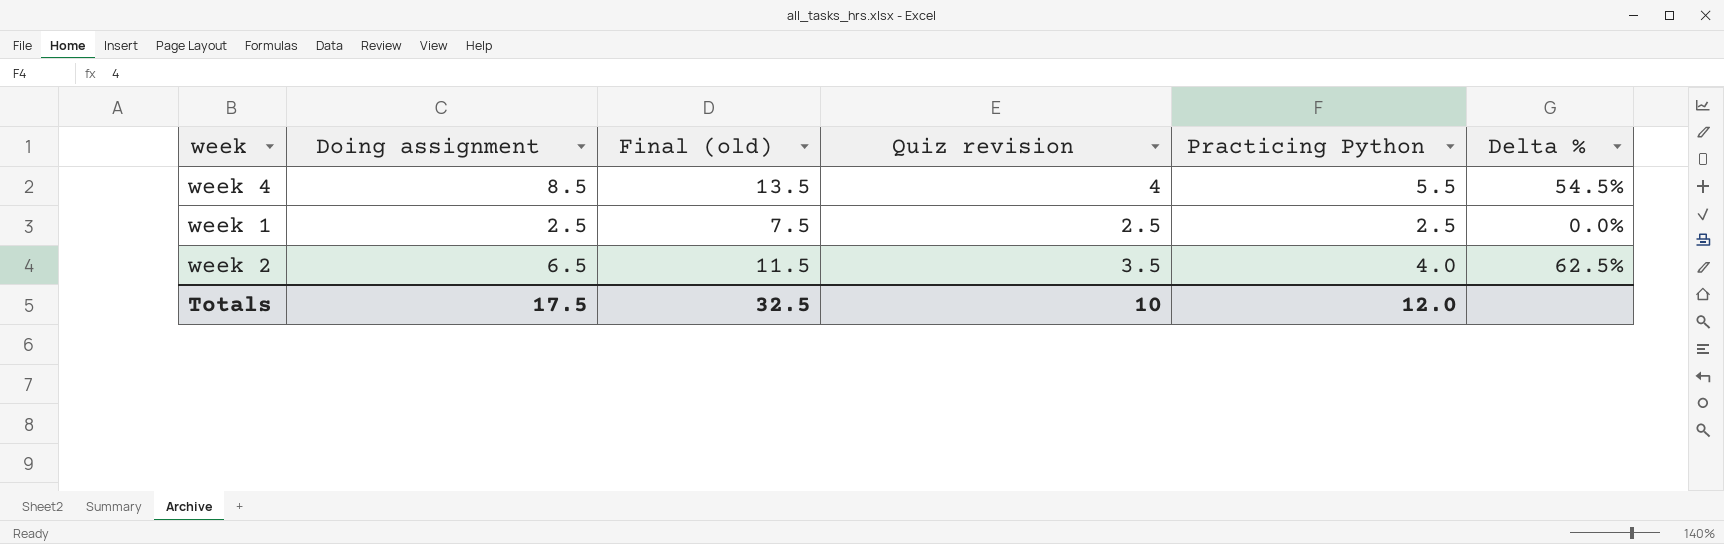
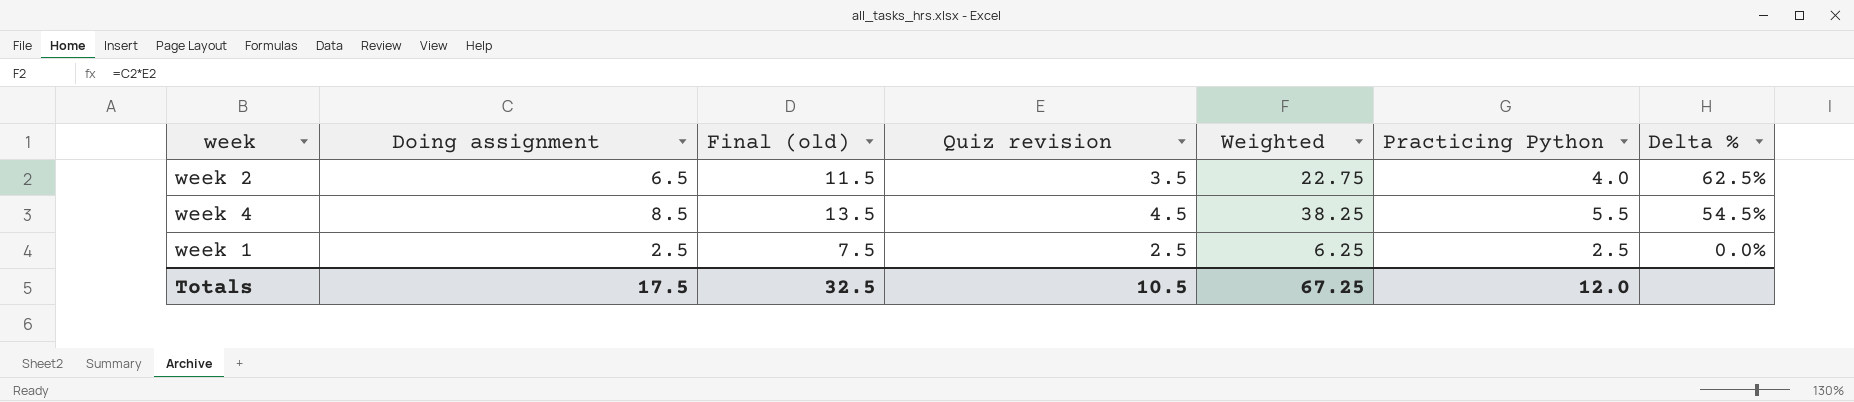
row order: none -> Delta % descending
column Weighted | formula: none -> [Doing assignment] * [Quiz revision]
week 4 | Quiz revision: 4 -> 4.5
Totals | Quiz revision: 10 -> 10.5

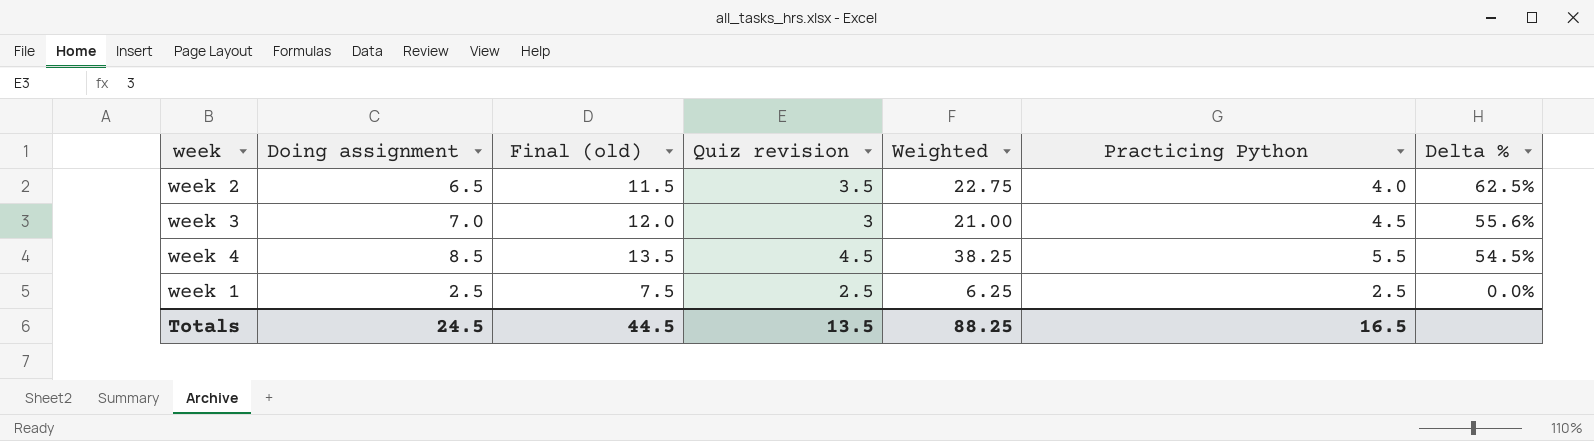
row week 3: none -> 7.0 | 12.0 | 3 | 21.00 | 4.5 | 55.6%
Totals | Doing assignment: 17.5 -> 24.5
Totals | Final (old): 32.5 -> 44.5
Totals | Quiz revision: 10.5 -> 13.5
Totals | Weighted: 67.25 -> 88.25
Totals | Practicing Python: 12.0 -> 16.5

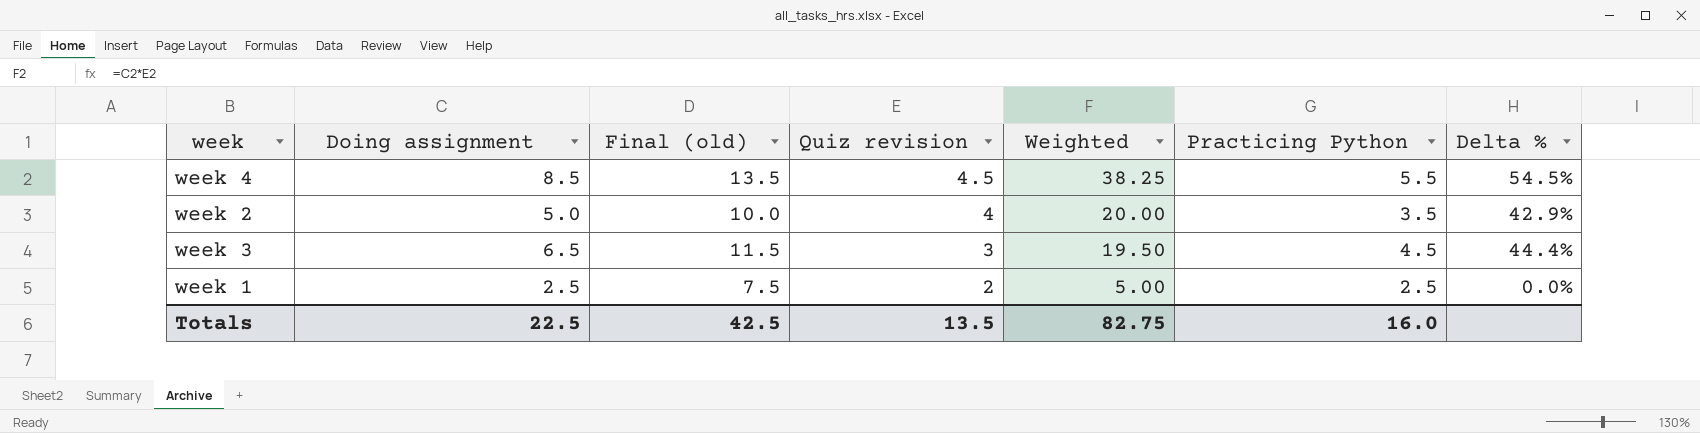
row order: Delta % descending -> Quiz revision descending
week 2 | Doing assignment: 6.5 -> 5.0
week 2 | Final (old): 11.5 -> 10.0
week 2 | Quiz revision: 3.5 -> 4
week 2 | Weighted: 22.75 -> 20.00
week 2 | Practicing Python: 4.0 -> 3.5
week 2 | Delta %: 62.5% -> 42.9%
week 3 | Doing assignment: 7.0 -> 6.5
week 3 | Final (old): 12.0 -> 11.5
week 3 | Weighted: 21.00 -> 19.50
week 3 | Delta %: 55.6% -> 44.4%
week 1 | Quiz revision: 2.5 -> 2
week 1 | Weighted: 6.25 -> 5.00
Totals | Doing assignment: 24.5 -> 22.5
Totals | Final (old): 44.5 -> 42.5
Totals | Weighted: 88.25 -> 82.75
Totals | Practicing Python: 16.5 -> 16.0

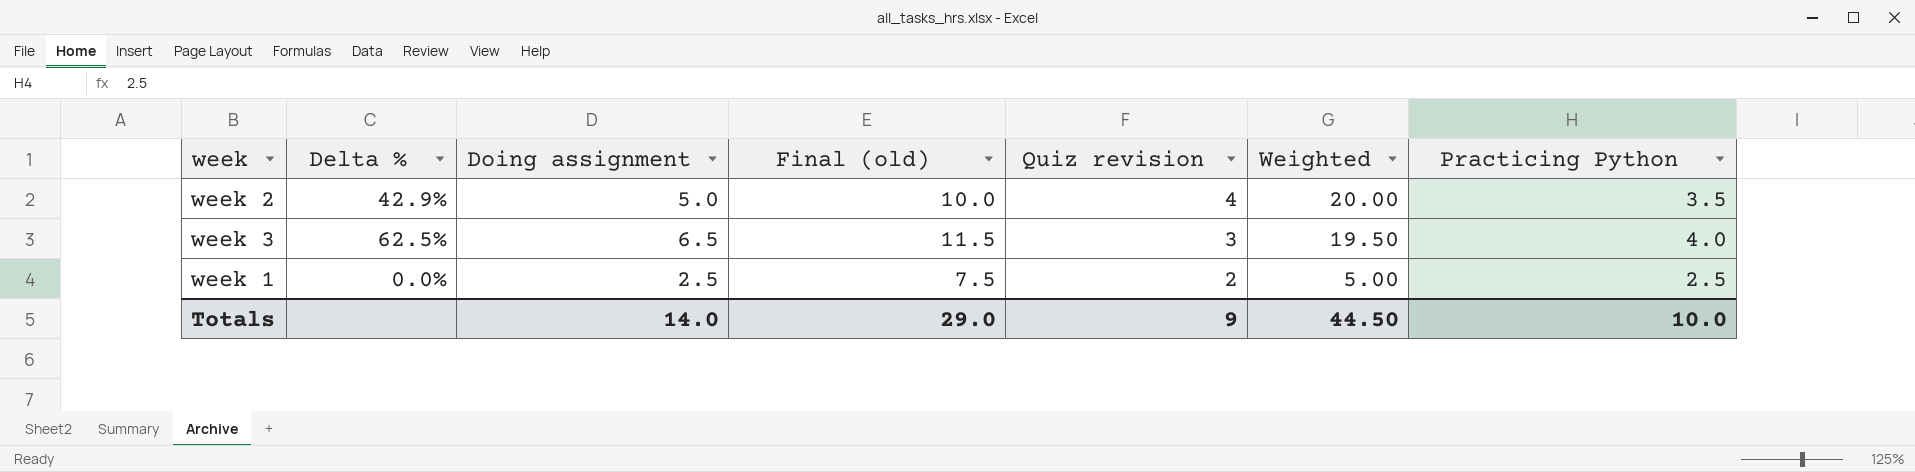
column Delta % | position: 7 -> 2
row week 4: 8.5 | 13.5 | 4.5 | 38.25 | 5.5 | 54.5% -> none
week 3 | Delta %: 44.4% -> 62.5%
week 3 | Practicing Python: 4.5 -> 4.0
Totals | Doing assignment: 22.5 -> 14.0
Totals | Final (old): 42.5 -> 29.0
Totals | Quiz revision: 13.5 -> 9
Totals | Weighted: 82.75 -> 44.50
Totals | Practicing Python: 16.0 -> 10.0

